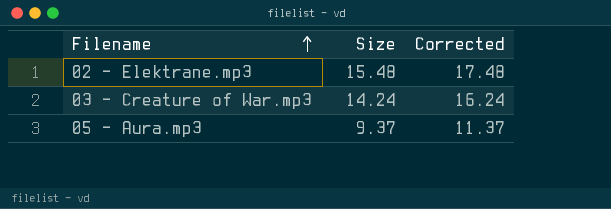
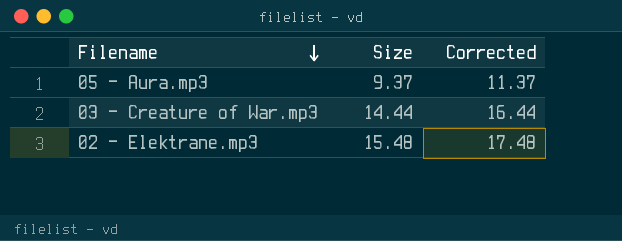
row order: Filename ascending -> Filename descending
03 - Creature of War.mp3 | Size: 14.24 -> 14.44
03 - Creature of War.mp3 | Corrected: 16.24 -> 16.44

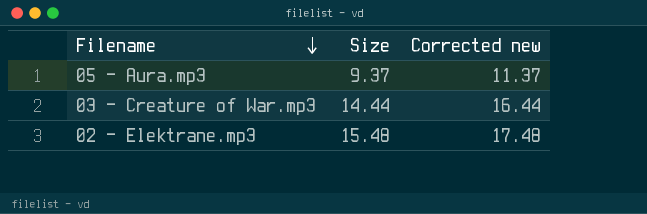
column name: Corrected -> Corrected new

